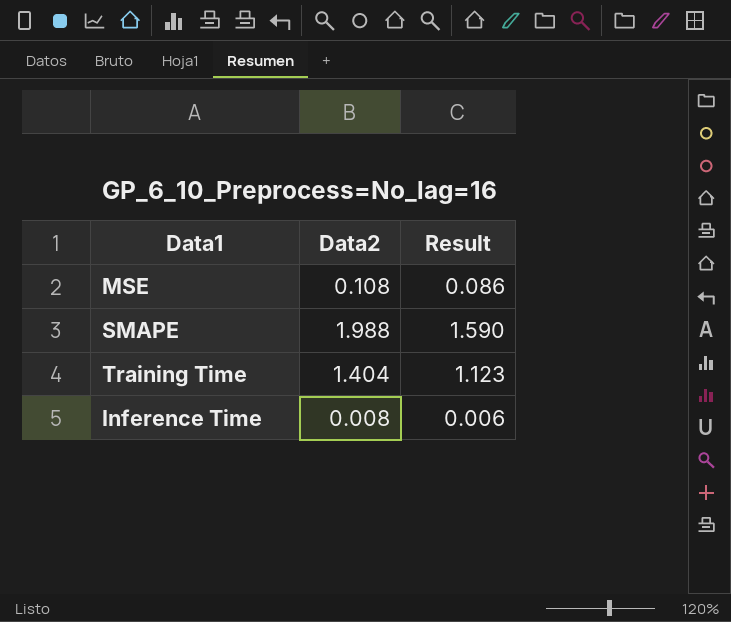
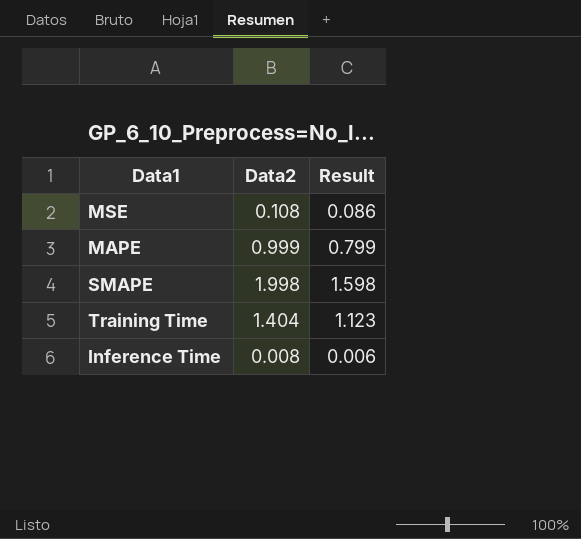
row MAPE: none -> 0.999 | 0.799
SMAPE | Data2: 1.988 -> 1.998
SMAPE | Result: 1.590 -> 1.598

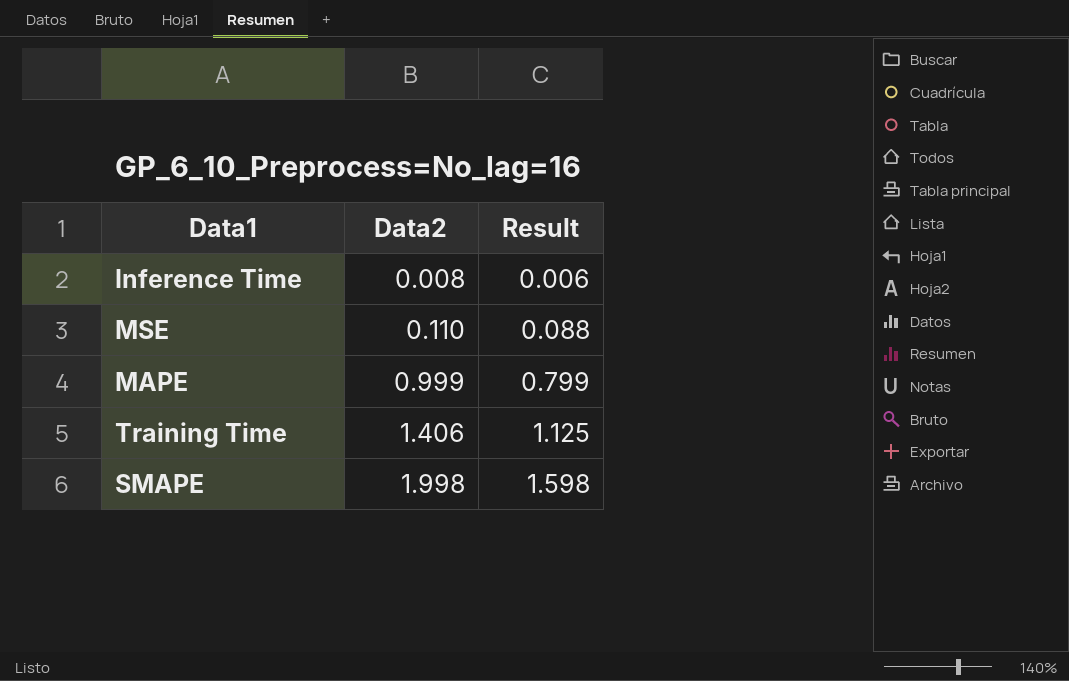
row order: none -> Data2 ascending
MSE | Data2: 0.108 -> 0.110
MSE | Result: 0.086 -> 0.088
Training Time | Data2: 1.404 -> 1.406
Training Time | Result: 1.123 -> 1.125

